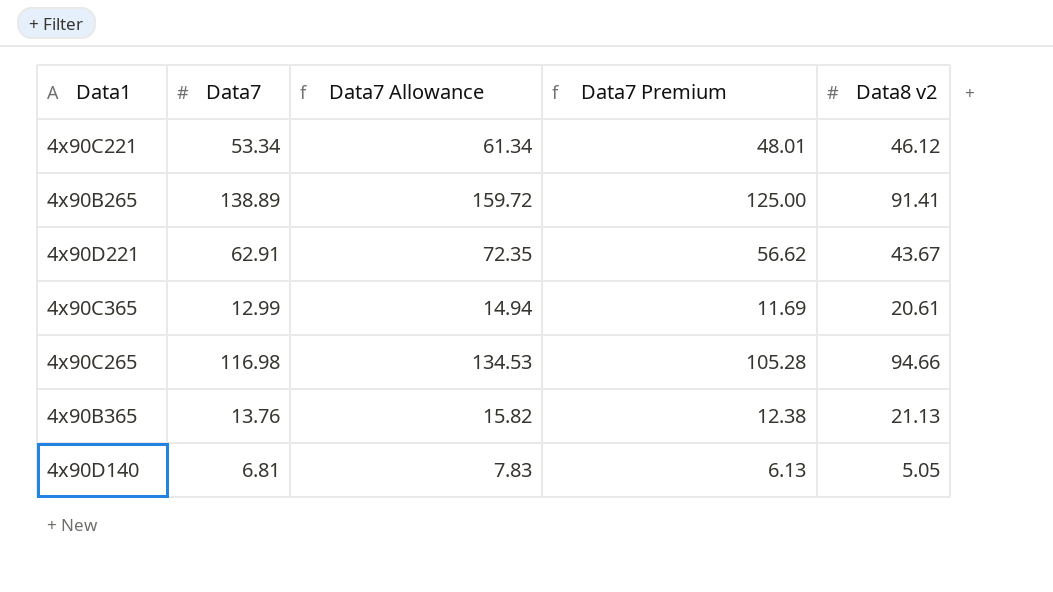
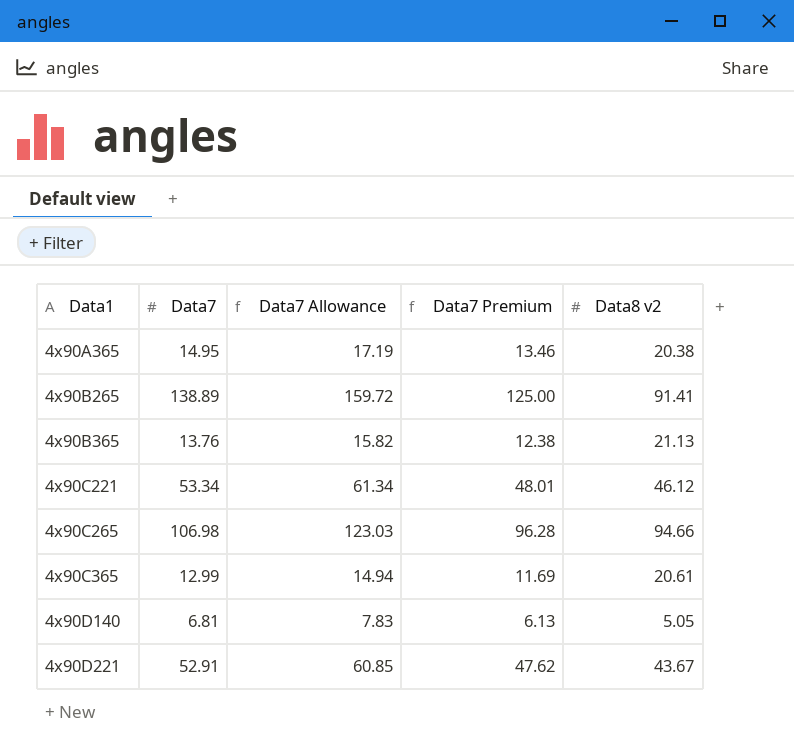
row order: none -> Data1 ascending
row 4x90A365: none -> 14.95 | 17.19 | 13.46 | 20.38
4x90C265 | Data7: 116.98 -> 106.98
4x90C265 | Data7 Allowance: 134.53 -> 123.03
4x90C265 | Data7 Premium: 105.28 -> 96.28
4x90D221 | Data7: 62.91 -> 52.91
4x90D221 | Data7 Allowance: 72.35 -> 60.85
4x90D221 | Data7 Premium: 56.62 -> 47.62

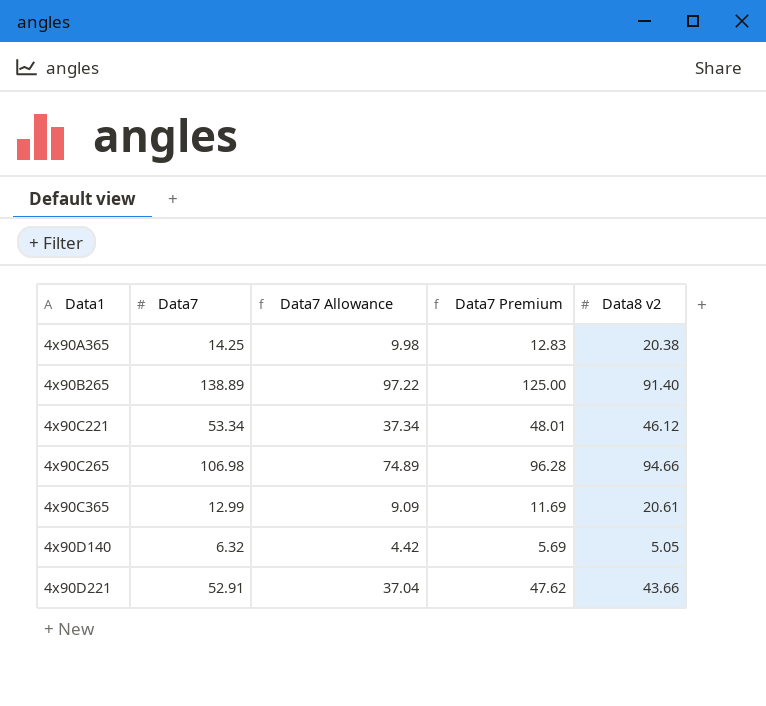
column Data7 Allowance | formula: [Data7] * 1.15 -> [Data7] * 0.7
row 4x90B365: 13.76 | 15.82 | 12.38 | 21.13 -> none
4x90A365 | Data7: 14.95 -> 14.25
4x90A365 | Data7 Premium: 13.46 -> 12.83
4x90B265 | Data8 v2: 91.41 -> 91.40
4x90D140 | Data7: 6.81 -> 6.32
4x90D140 | Data7 Premium: 6.13 -> 5.69
4x90D221 | Data8 v2: 43.67 -> 43.66

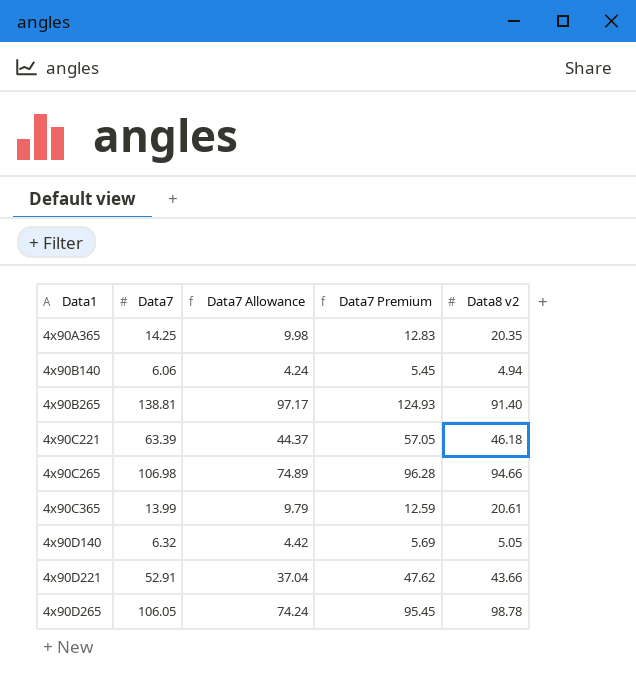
4x90A365 | Data8 v2: 20.38 -> 20.35
row 4x90B140: none -> 6.06 | 4.24 | 5.45 | 4.94
4x90B265 | Data7: 138.89 -> 138.81
4x90B265 | Data7 Allowance: 97.22 -> 97.17
4x90B265 | Data7 Premium: 125.00 -> 124.93
4x90C221 | Data7: 53.34 -> 63.39
4x90C221 | Data7 Allowance: 37.34 -> 44.37
4x90C221 | Data7 Premium: 48.01 -> 57.05
4x90C221 | Data8 v2: 46.12 -> 46.18
4x90C365 | Data7: 12.99 -> 13.99
4x90C365 | Data7 Allowance: 9.09 -> 9.79
4x90C365 | Data7 Premium: 11.69 -> 12.59
row 4x90D265: none -> 106.05 | 74.24 | 95.45 | 98.78

